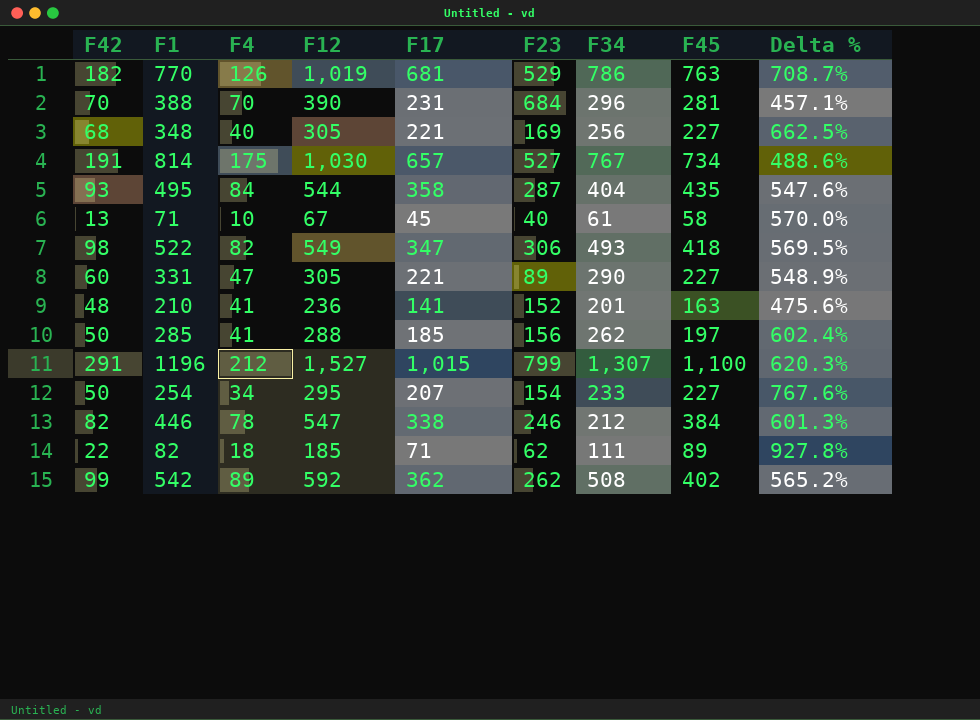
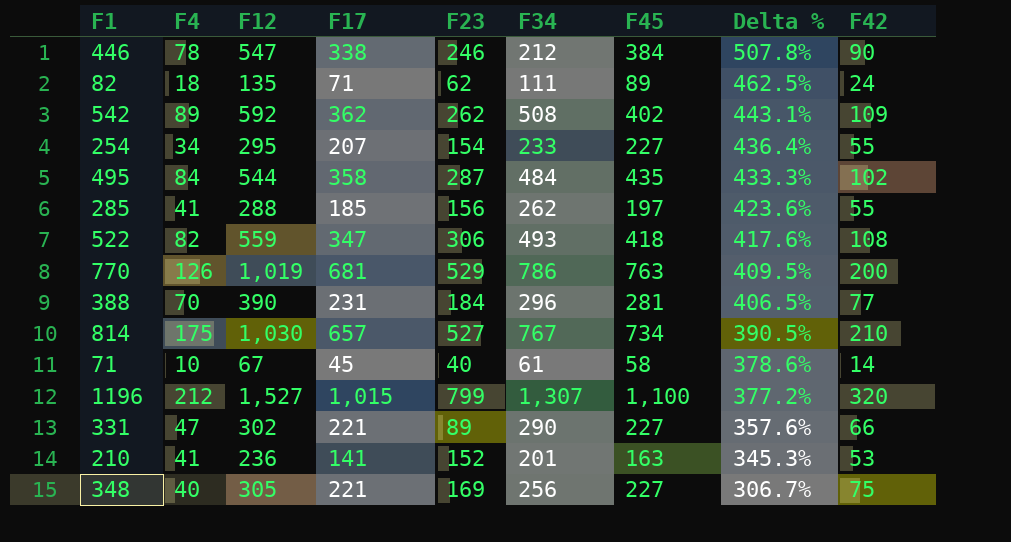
row order: none -> Delta % descending
column Delta % | formula: ([F12] - [F4]) / [F4] -> ([F12] - [F42]) / [F42]
column F42 | position: 1 -> 9
446 | F42: 82 -> 90
82 | F12: 185 -> 135
82 | F42: 22 -> 24
542 | F42: 99 -> 109
254 | F42: 50 -> 55
495 | F34: 404 -> 484
495 | F42: 93 -> 102
285 | F42: 50 -> 55
522 | F12: 549 -> 559
522 | F42: 98 -> 108
770 | F42: 182 -> 200
388 | F23: 684 -> 184
388 | F42: 70 -> 77
814 | F42: 191 -> 210
71 | F42: 13 -> 14
1196 | F42: 291 -> 320
331 | F12: 305 -> 302
331 | F42: 60 -> 66
210 | F42: 48 -> 53
348 | F42: 68 -> 75

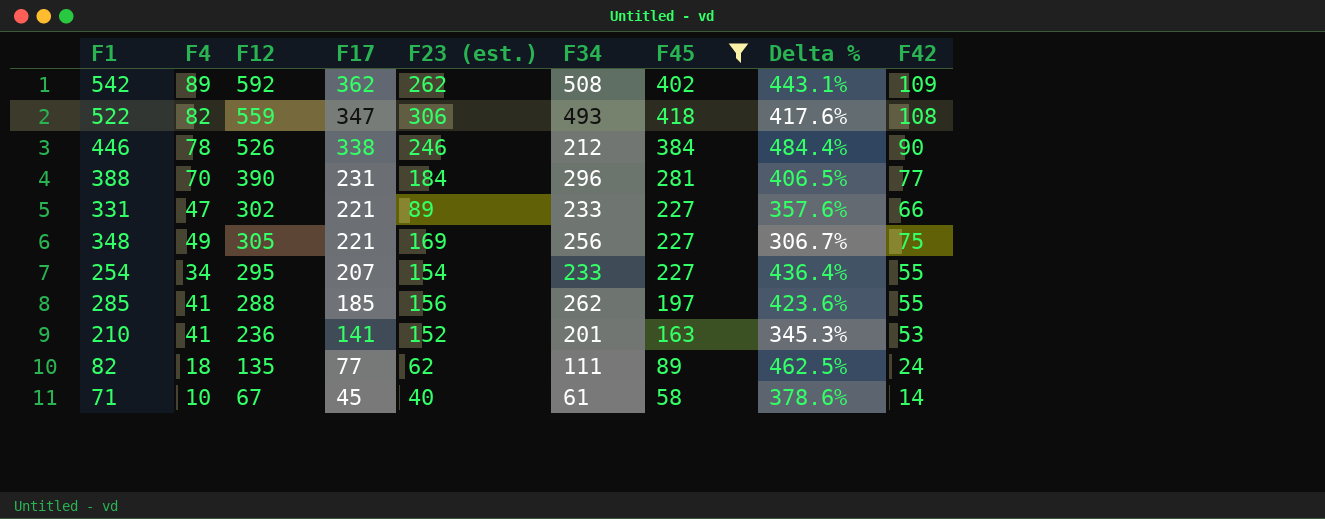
filter: none -> F45 <= 418
row order: Delta % descending -> F17 descending
column name: F23 -> F23 (est.)
446 | F12: 547 -> 526
446 | Delta %: 507.8% -> 484.4%
331 | F34: 290 -> 233
348 | F4: 40 -> 49
82 | F17: 71 -> 77

